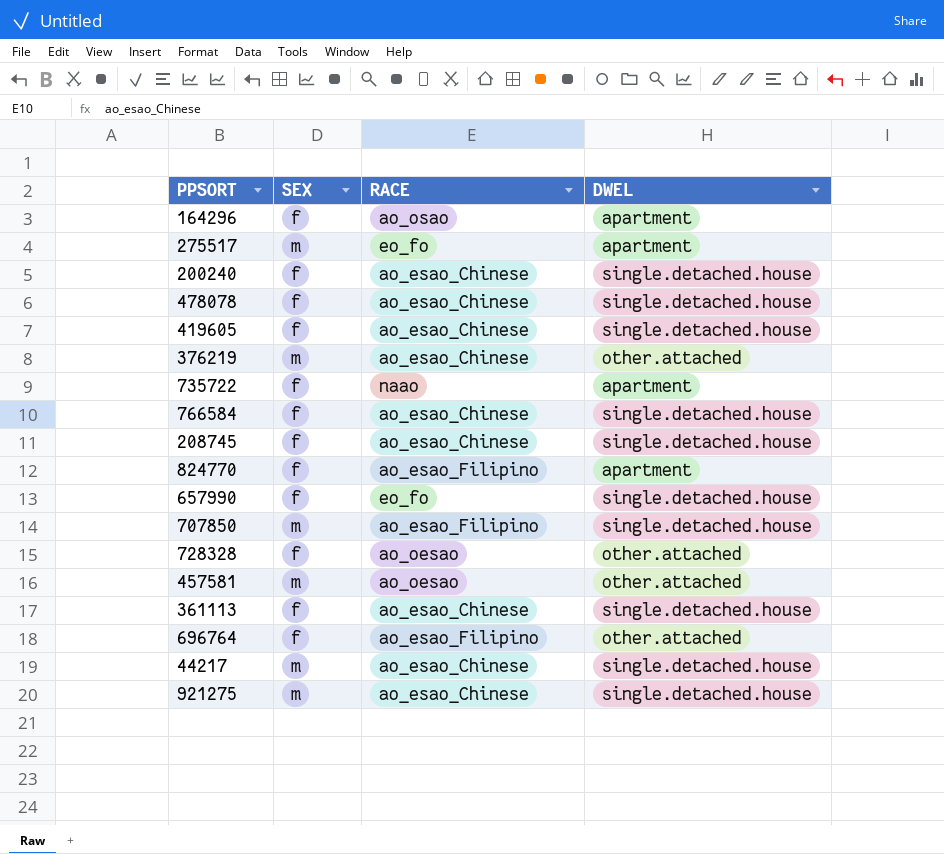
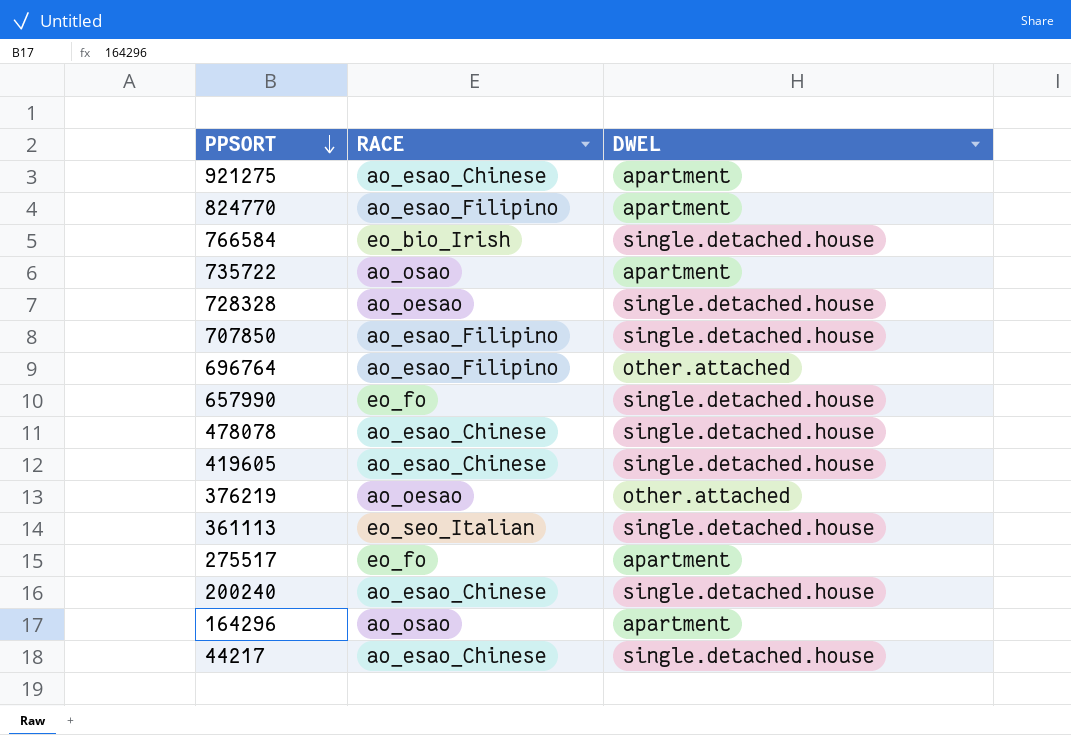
row order: none -> PPSORT descending
column SEX | position: 2 -> none
row 208745: f | ao_esao_Chinese | single.detached.house -> none
row 457581: m | ao_oesao | other.attached -> none
921275 | DWEL: single.detached.house -> apartment
766584 | RACE: ao_esao_Chinese -> eo_bio_Irish
735722 | RACE: naao -> ao_osao
728328 | DWEL: other.attached -> single.detached.house
376219 | RACE: ao_esao_Chinese -> ao_oesao
361113 | RACE: ao_esao_Chinese -> eo_seo_Italian

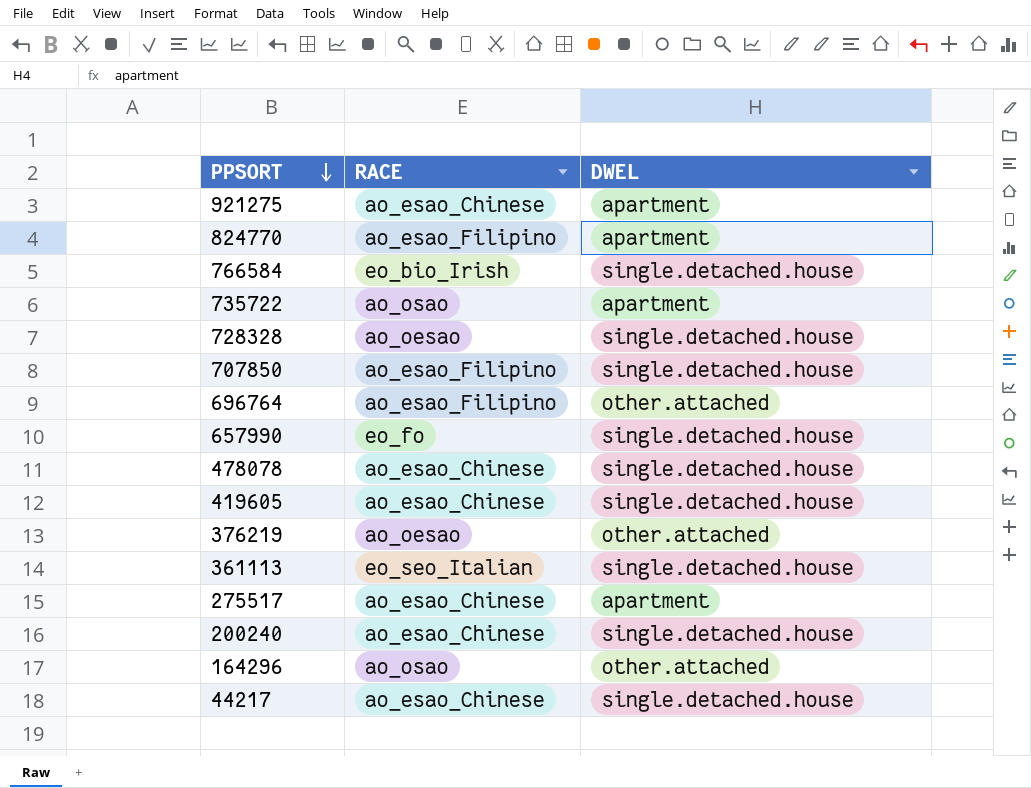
275517 | RACE: eo_fo -> ao_esao_Chinese
164296 | DWEL: apartment -> other.attached

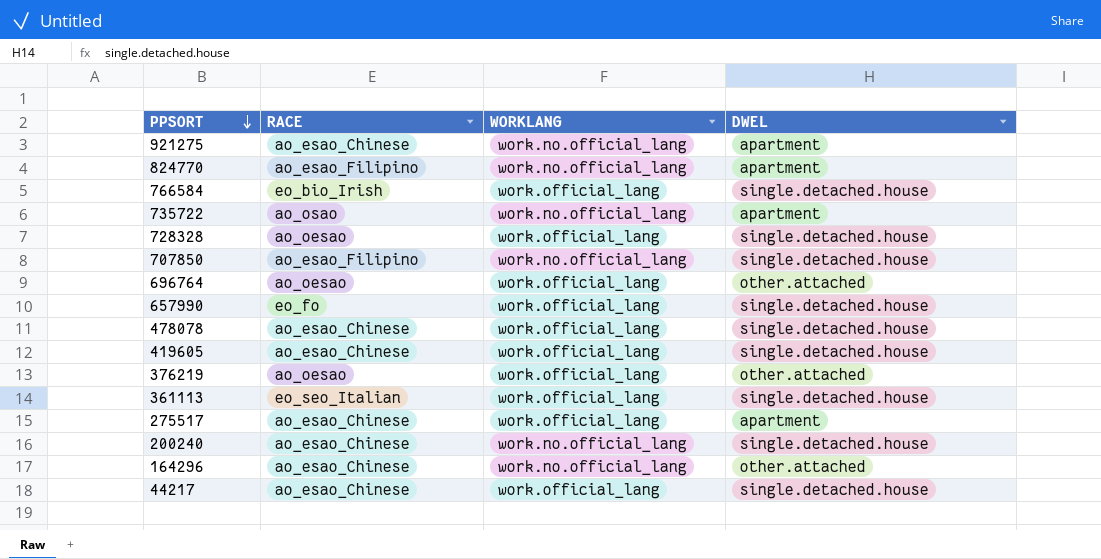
column WORKLANG | position: none -> 3
696764 | RACE: ao_esao_Filipino -> ao_oesao
164296 | RACE: ao_osao -> ao_esao_Chinese

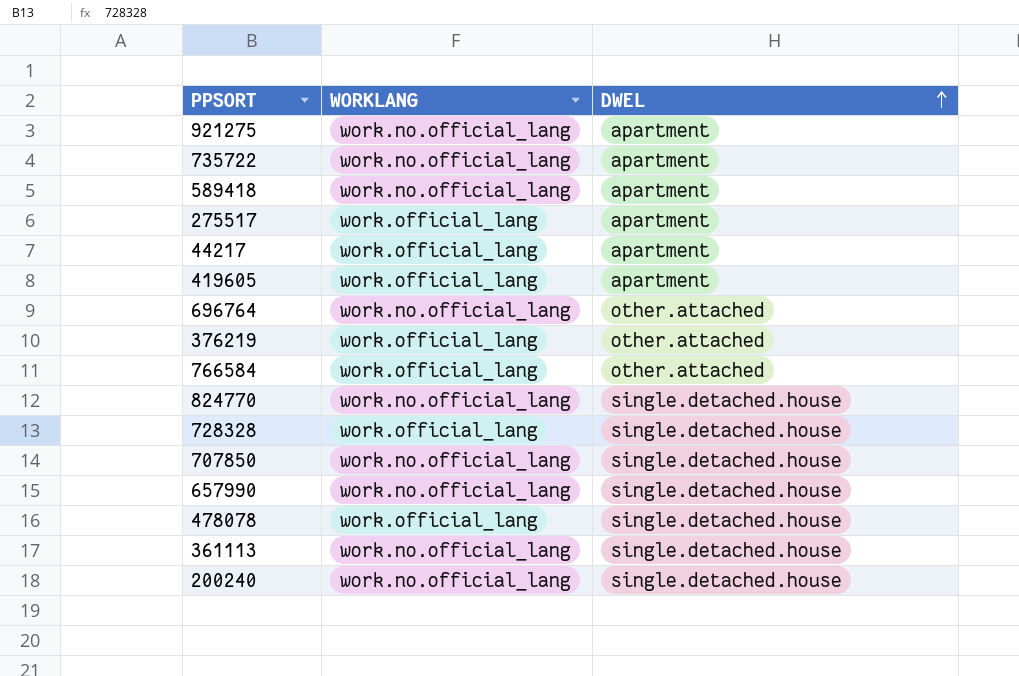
row order: PPSORT descending -> DWEL ascending
column RACE | position: 2 -> none
row 164296: ao_esao_Chinese | work.no.official_lang | other.attached -> none
row 589418: none -> work.no.official_lang | apartment
44217 | DWEL: single.detached.house -> apartment
419605 | DWEL: single.detached.house -> apartment
696764 | WORKLANG: work.official_lang -> work.no.official_lang
766584 | DWEL: single.detached.house -> other.attached
824770 | DWEL: apartment -> single.detached.house
657990 | WORKLANG: work.official_lang -> work.no.official_lang
361113 | WORKLANG: work.official_lang -> work.no.official_lang

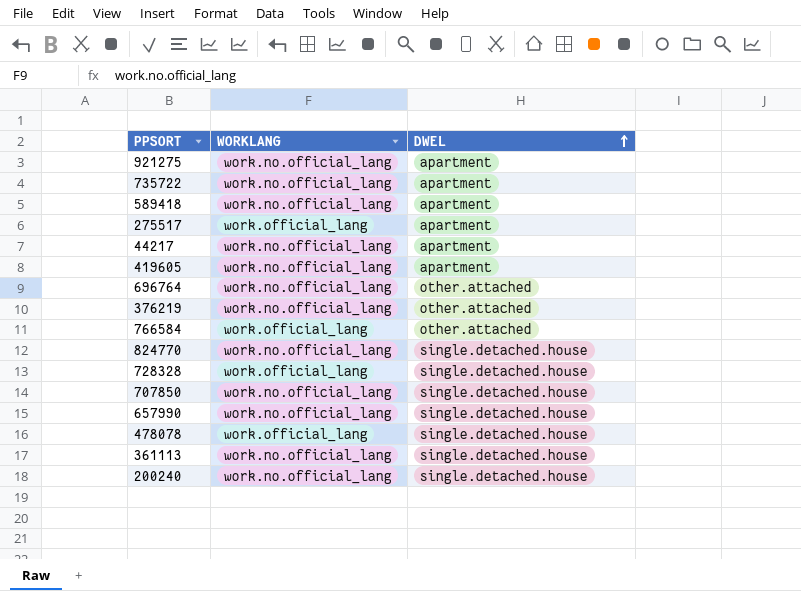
44217 | WORKLANG: work.official_lang -> work.no.official_lang
419605 | WORKLANG: work.official_lang -> work.no.official_lang
376219 | WORKLANG: work.official_lang -> work.no.official_lang

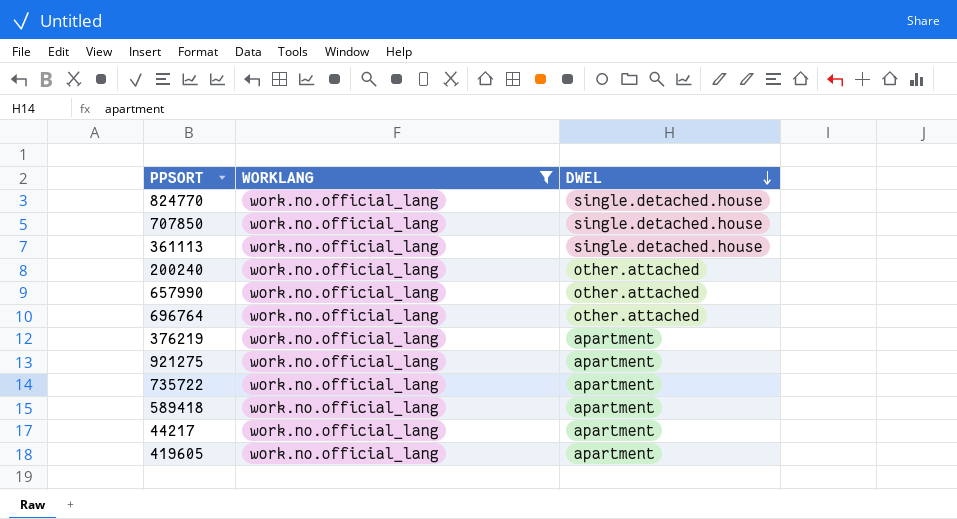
filter: none -> WORKLANG = work.no.official_lang
row order: DWEL ascending -> DWEL descending
200240 | DWEL: single.detached.house -> other.attached
657990 | DWEL: single.detached.house -> other.attached
376219 | DWEL: other.attached -> apartment

